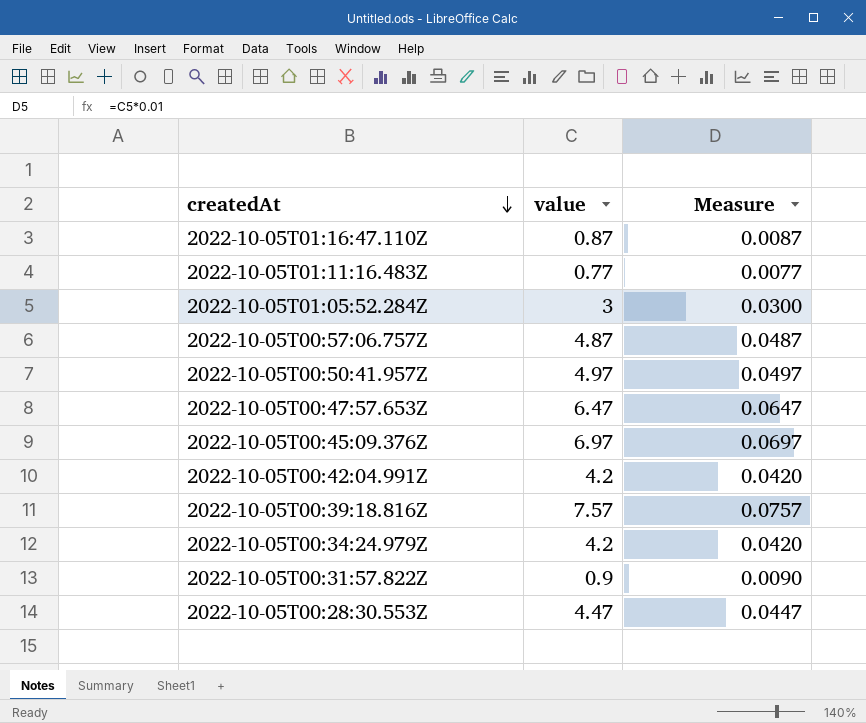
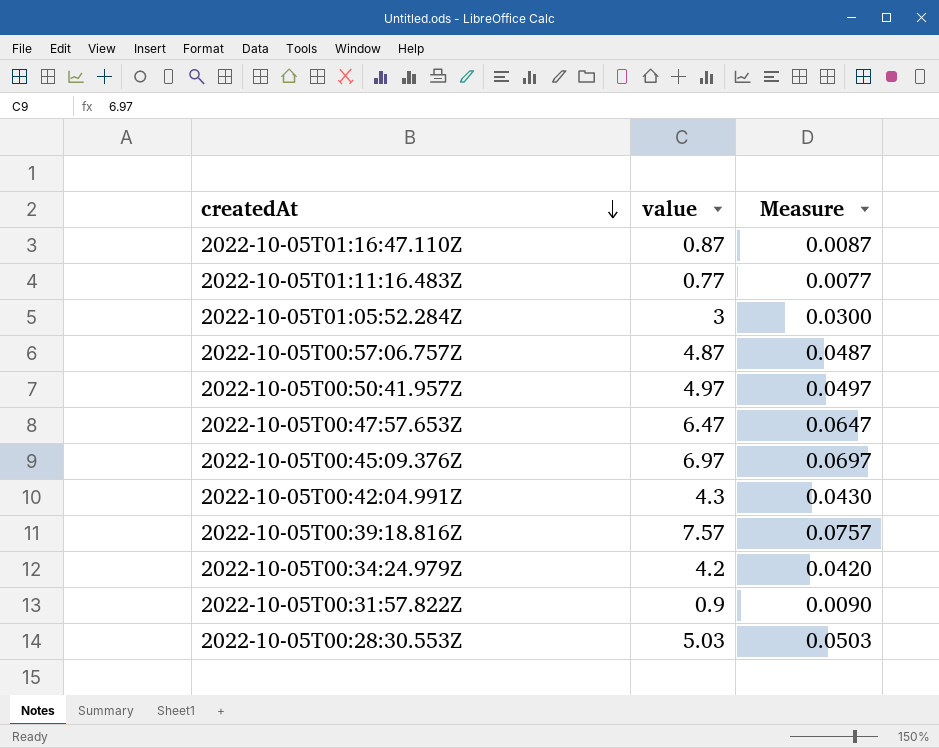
2022-10-05T00:42:04.991Z | value: 4.2 -> 4.3
2022-10-05T00:42:04.991Z | Measure: 0.0420 -> 0.0430
2022-10-05T00:28:30.553Z | value: 4.47 -> 5.03
2022-10-05T00:28:30.553Z | Measure: 0.0447 -> 0.0503

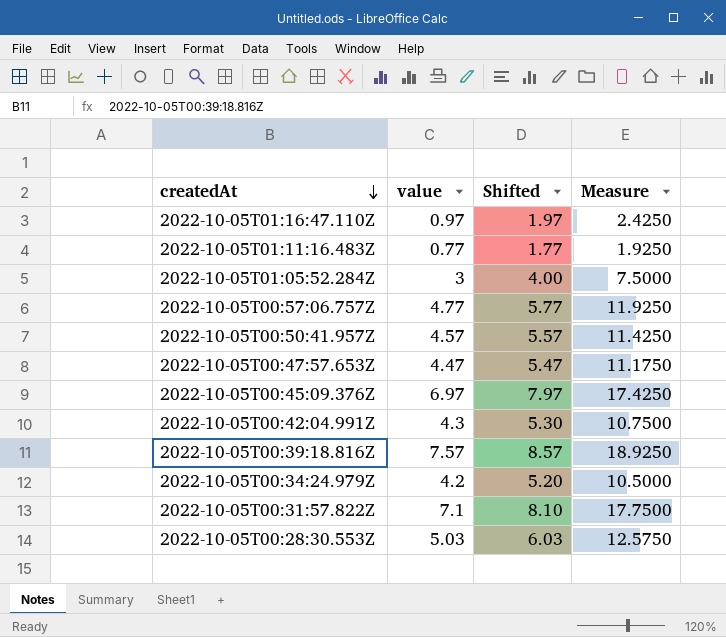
column Shifted | formula: none -> [value] + 1
column Measure | formula: [value] * 0.01 -> [value] * 2.5
2022-10-05T01:16:47.110Z | value: 0.87 -> 0.97
2022-10-05T00:57:06.757Z | value: 4.87 -> 4.77
2022-10-05T00:50:41.957Z | value: 4.97 -> 4.57
2022-10-05T00:47:57.653Z | value: 6.47 -> 4.47
2022-10-05T00:31:57.822Z | value: 0.9 -> 7.1

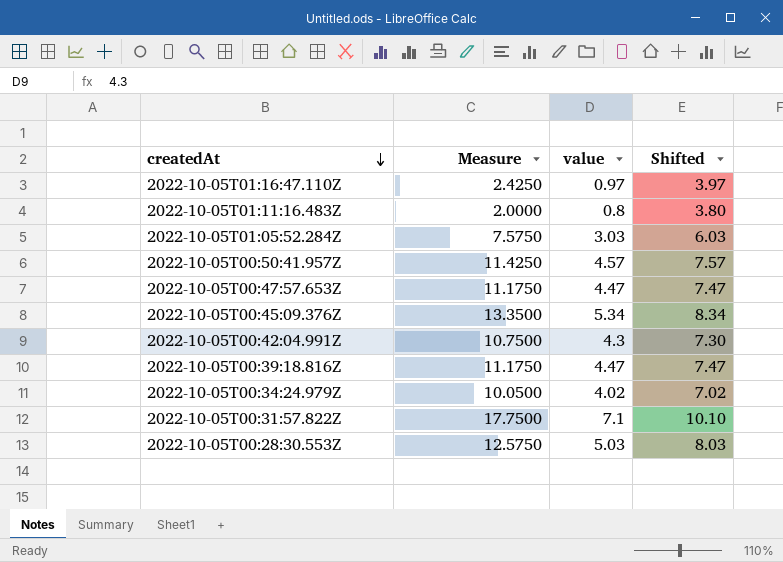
column Measure | position: 4 -> 2
column Shifted | formula: [value] + 1 -> [value] + 3
row 2022-10-05T00:57:06.757Z: 4.77 | 5.77 | 11.9250 -> none
2022-10-05T01:11:16.483Z | Measure: 1.9250 -> 2.0000
2022-10-05T01:11:16.483Z | value: 0.77 -> 0.8
2022-10-05T01:05:52.284Z | Measure: 7.5000 -> 7.5750
2022-10-05T01:05:52.284Z | value: 3 -> 3.03
2022-10-05T00:45:09.376Z | Measure: 17.4250 -> 13.3500
2022-10-05T00:45:09.376Z | value: 6.97 -> 5.34
2022-10-05T00:39:18.816Z | Measure: 18.9250 -> 11.1750
2022-10-05T00:39:18.816Z | value: 7.57 -> 4.47
2022-10-05T00:34:24.979Z | Measure: 10.5000 -> 10.0500
2022-10-05T00:34:24.979Z | value: 4.2 -> 4.02

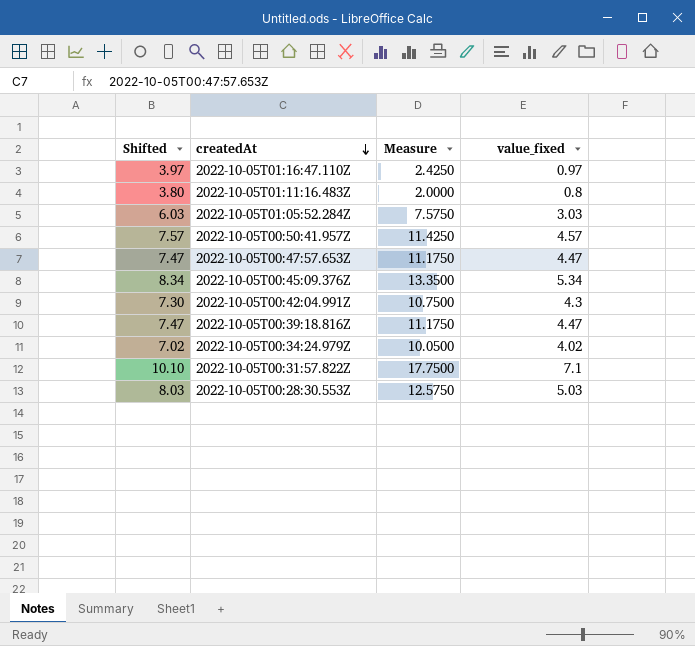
column Shifted | position: 4 -> 1
column name: value -> value_fixed

